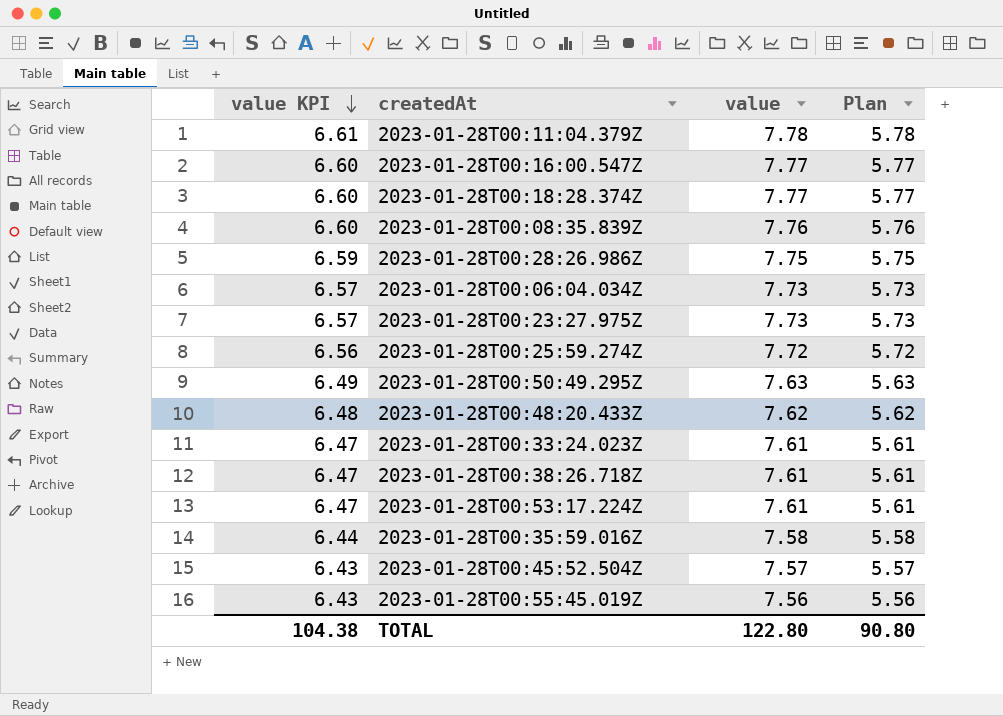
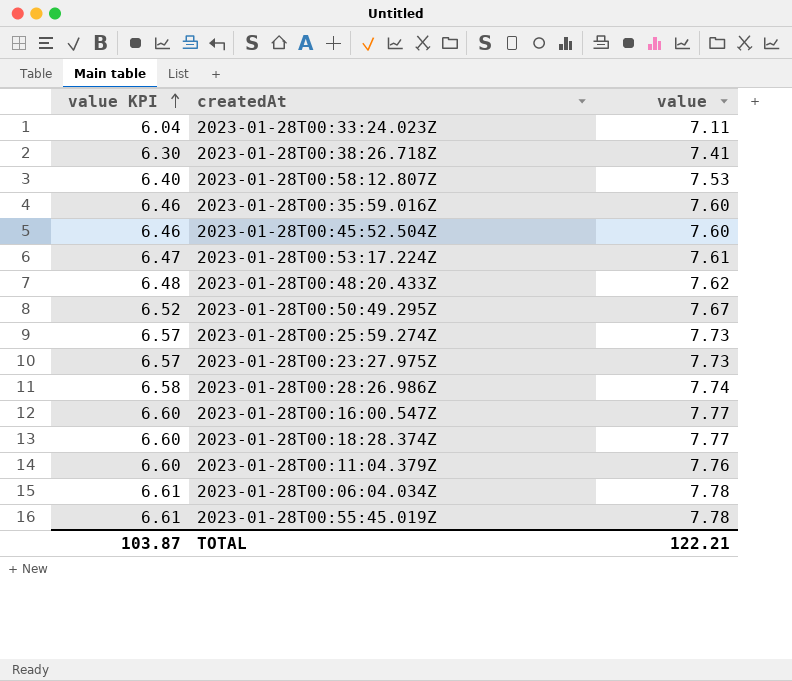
row order: value KPI descending -> value KPI ascending
column Plan | formula: [value] - 2 -> none
row 2023-01-28T00:08:35.839Z: 6.60 | 7.76 | 5.76 -> none
2023-01-28T00:33:24.023Z | value KPI: 6.47 -> 6.04
2023-01-28T00:33:24.023Z | value: 7.61 -> 7.11
2023-01-28T00:38:26.718Z | value KPI: 6.47 -> 6.30
2023-01-28T00:38:26.718Z | value: 7.61 -> 7.41
row 2023-01-28T00:58:12.807Z: none -> 6.40 | 7.53
2023-01-28T00:35:59.016Z | value KPI: 6.44 -> 6.46
2023-01-28T00:35:59.016Z | value: 7.58 -> 7.60
2023-01-28T00:45:52.504Z | value KPI: 6.43 -> 6.46
2023-01-28T00:45:52.504Z | value: 7.57 -> 7.60
2023-01-28T00:50:49.295Z | value KPI: 6.49 -> 6.52
2023-01-28T00:50:49.295Z | value: 7.63 -> 7.67
2023-01-28T00:25:59.274Z | value KPI: 6.56 -> 6.57
2023-01-28T00:25:59.274Z | value: 7.72 -> 7.73
2023-01-28T00:28:26.986Z | value KPI: 6.59 -> 6.58
2023-01-28T00:28:26.986Z | value: 7.75 -> 7.74
2023-01-28T00:11:04.379Z | value KPI: 6.61 -> 6.60
2023-01-28T00:11:04.379Z | value: 7.78 -> 7.76
2023-01-28T00:06:04.034Z | value KPI: 6.57 -> 6.61
2023-01-28T00:06:04.034Z | value: 7.73 -> 7.78
2023-01-28T00:55:45.019Z | value KPI: 6.43 -> 6.61
2023-01-28T00:55:45.019Z | value: 7.56 -> 7.78
TOTAL | value KPI: 104.38 -> 103.87
TOTAL | value: 122.80 -> 122.21

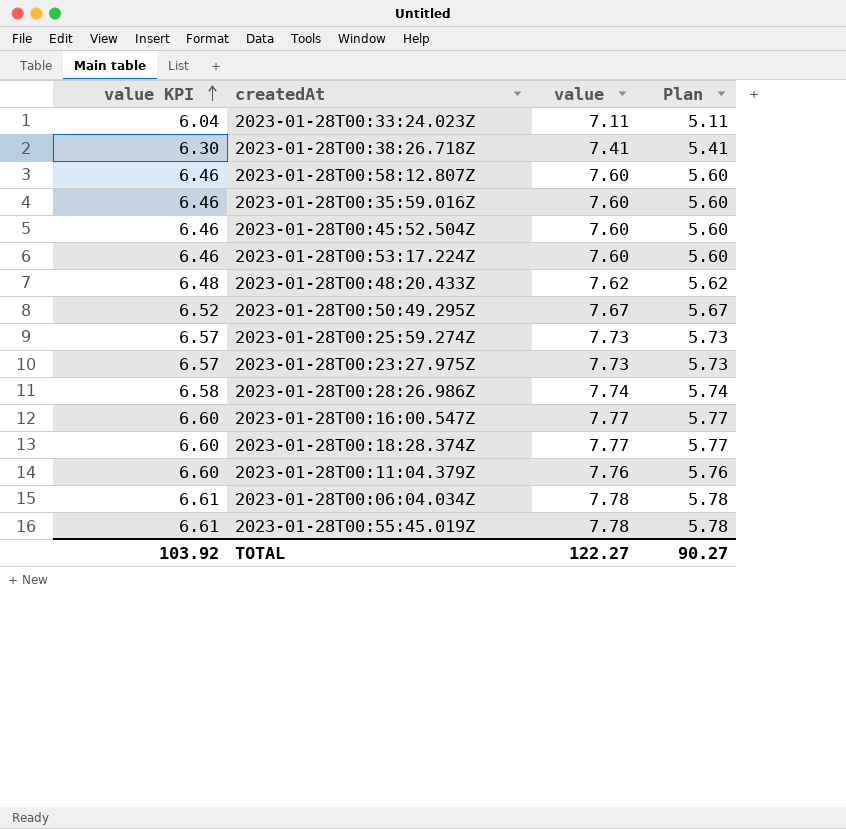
column Plan | formula: none -> [value] - 2
2023-01-28T00:58:12.807Z | value KPI: 6.40 -> 6.46
2023-01-28T00:58:12.807Z | value: 7.53 -> 7.60
2023-01-28T00:53:17.224Z | value KPI: 6.47 -> 6.46
2023-01-28T00:53:17.224Z | value: 7.61 -> 7.60
TOTAL | value KPI: 103.87 -> 103.92
TOTAL | value: 122.21 -> 122.27

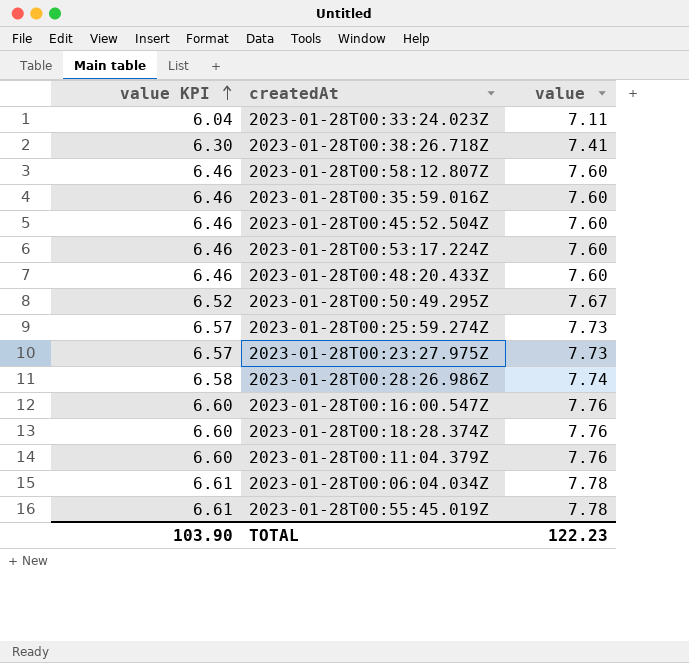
column Plan | formula: [value] - 2 -> none
2023-01-28T00:48:20.433Z | value KPI: 6.48 -> 6.46
2023-01-28T00:48:20.433Z | value: 7.62 -> 7.60
2023-01-28T00:16:00.547Z | value: 7.77 -> 7.76
2023-01-28T00:18:28.374Z | value: 7.77 -> 7.76
TOTAL | value KPI: 103.92 -> 103.90
TOTAL | value: 122.27 -> 122.23

